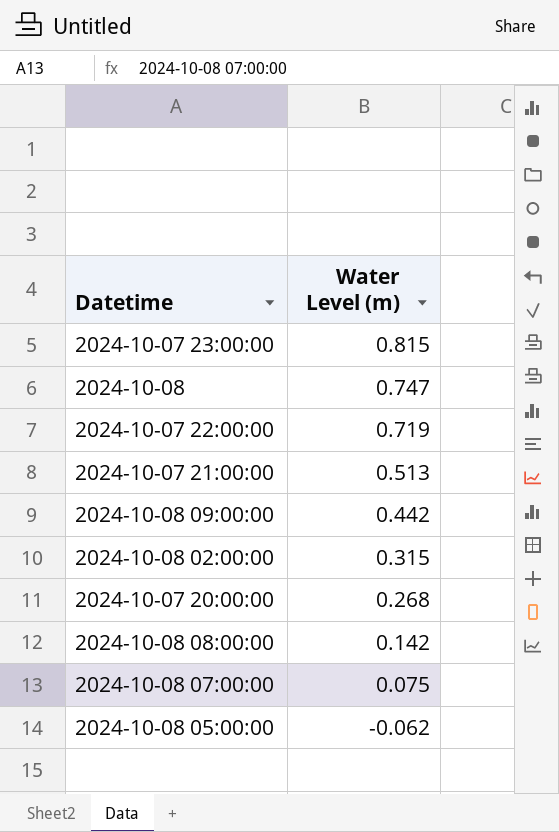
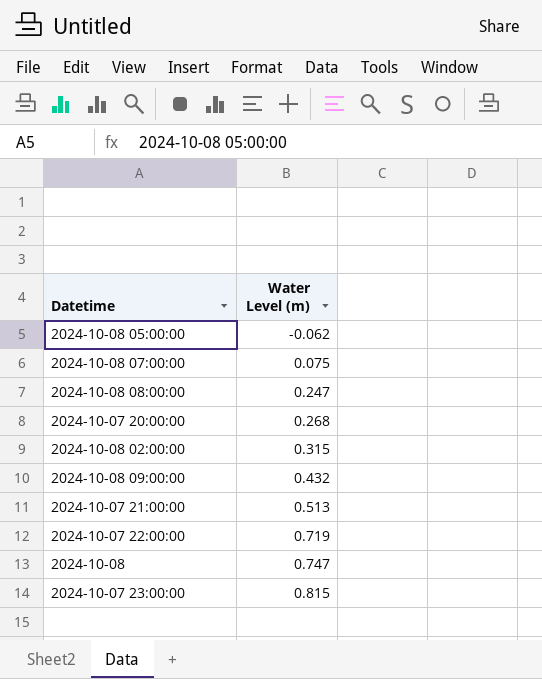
row order: Water Level (m) descending -> Water Level (m) ascending
2024-10-08 08:00:00 | Water Level (m): 0.142 -> 0.247
2024-10-08 09:00:00 | Water Level (m): 0.442 -> 0.432

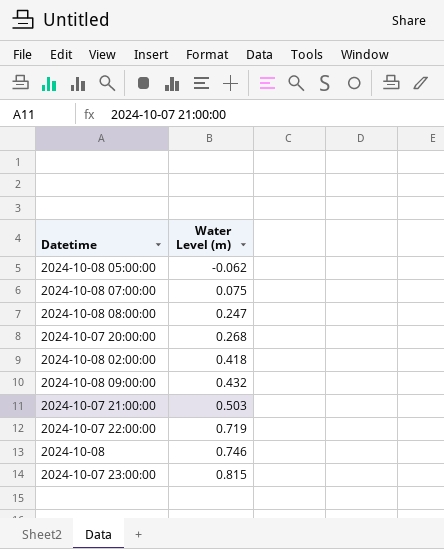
2024-10-08 02:00:00 | Water Level (m): 0.315 -> 0.418
2024-10-07 21:00:00 | Water Level (m): 0.513 -> 0.503
2024-10-08 | Water Level (m): 0.747 -> 0.746

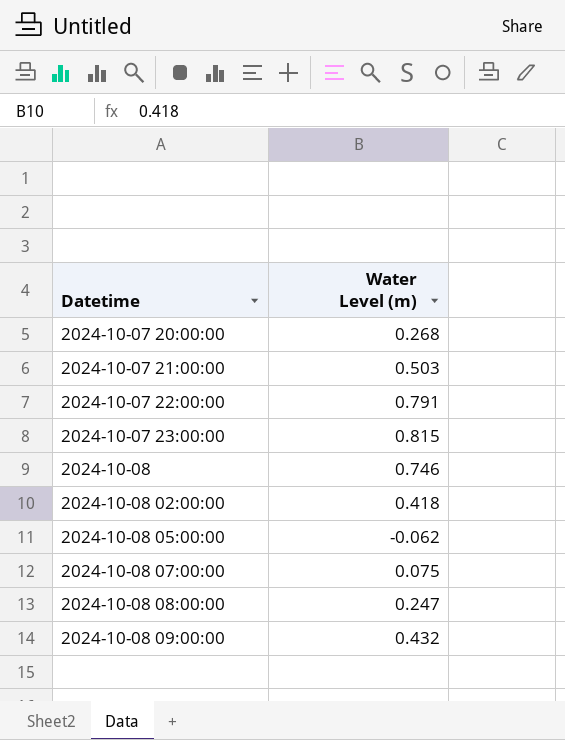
row order: Water Level (m) ascending -> Datetime ascending
2024-10-07 22:00:00 | Water Level (m): 0.719 -> 0.791

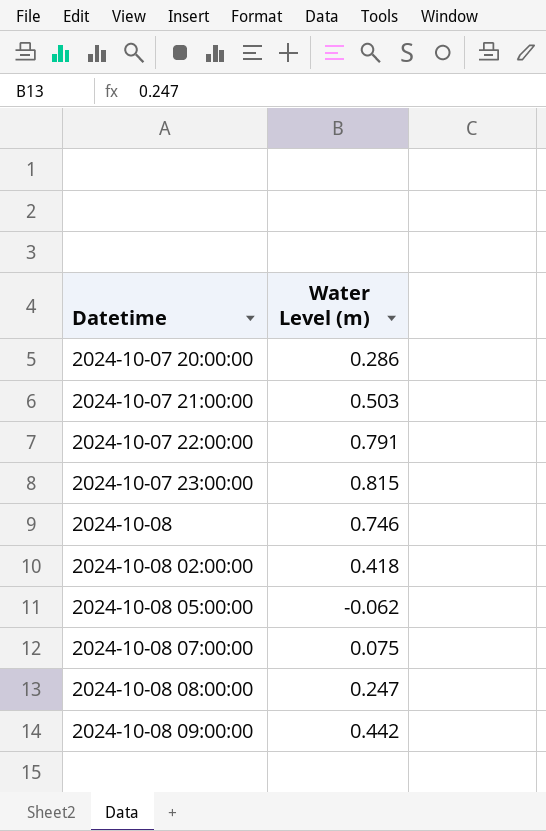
2024-10-07 20:00:00 | Water Level (m): 0.268 -> 0.286
2024-10-08 09:00:00 | Water Level (m): 0.432 -> 0.442

